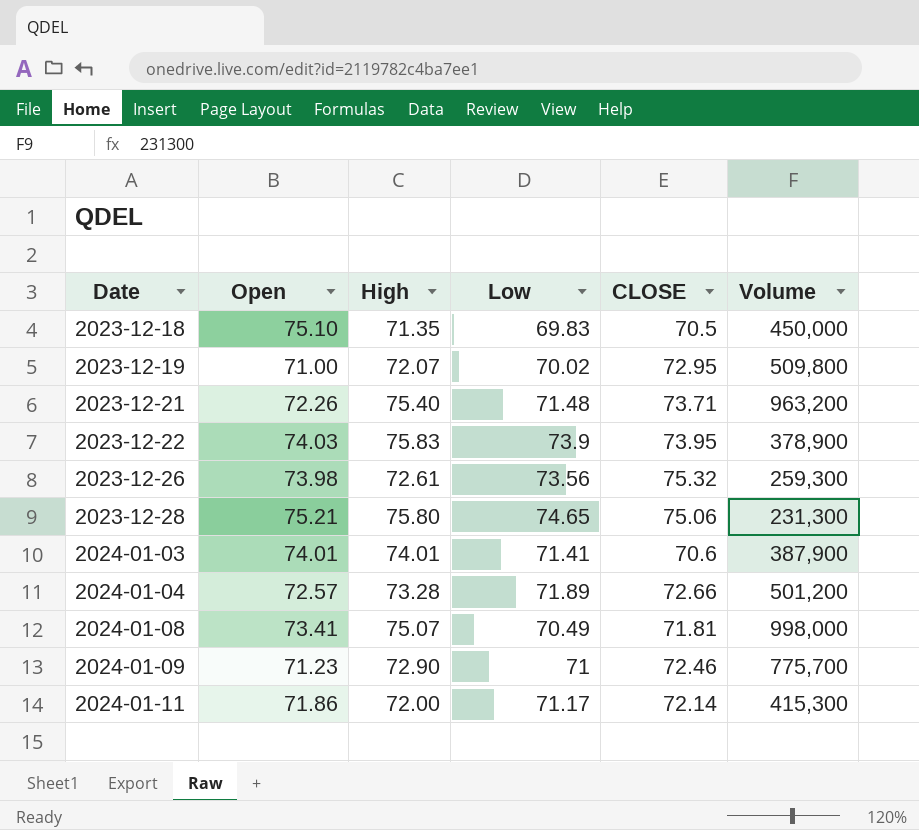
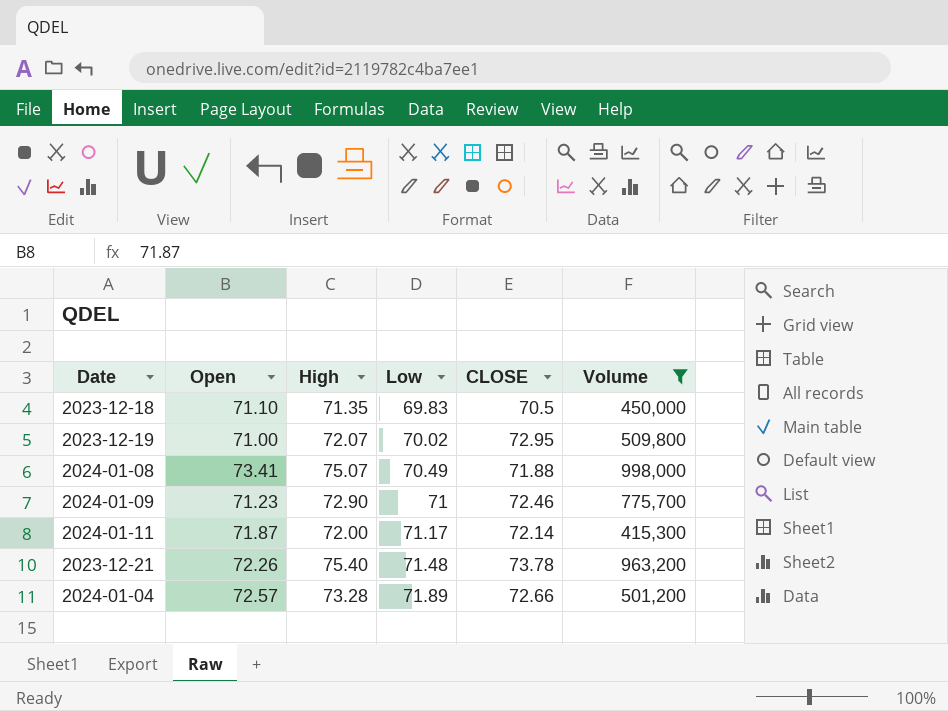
filter: none -> Volume >= 415,300
row order: Date ascending -> Low ascending
2023-12-18 | Open: 75.10 -> 71.10
2024-01-08 | CLOSE: 71.81 -> 71.88
2024-01-11 | Open: 71.86 -> 71.87
2023-12-21 | CLOSE: 73.71 -> 73.78

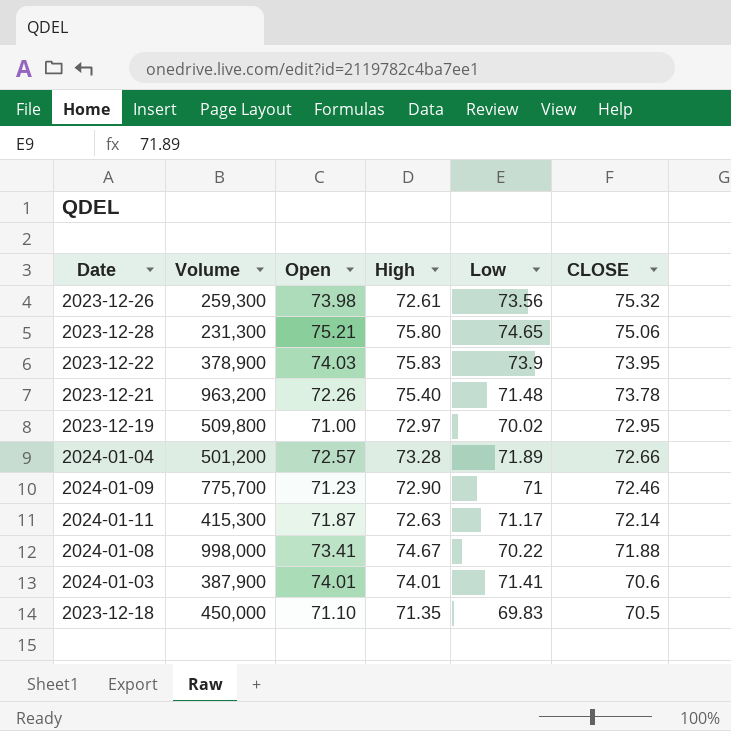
filter: Volume >= 415,300 -> none
row order: Low ascending -> CLOSE descending
column Volume | position: 6 -> 2
2023-12-19 | High: 72.07 -> 72.97
2024-01-11 | High: 72.00 -> 72.63
2024-01-08 | High: 75.07 -> 74.67
2024-01-08 | Low: 70.49 -> 70.22

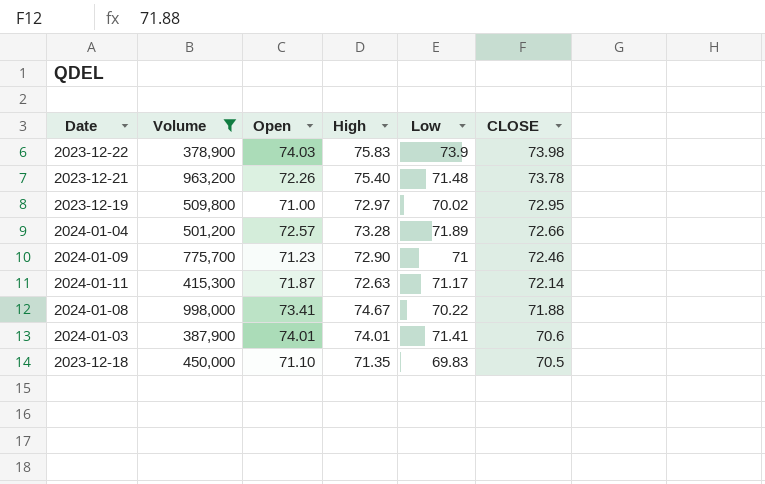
filter: none -> Volume >= 378,900
2023-12-22 | CLOSE: 73.95 -> 73.98

